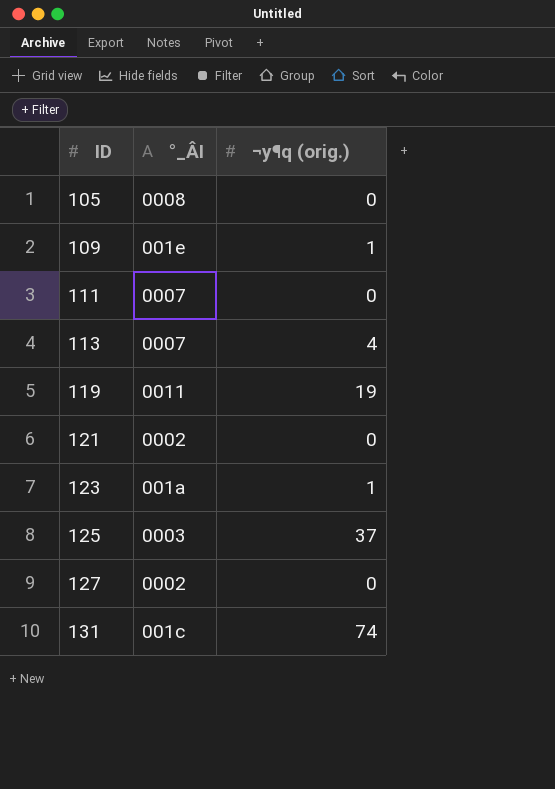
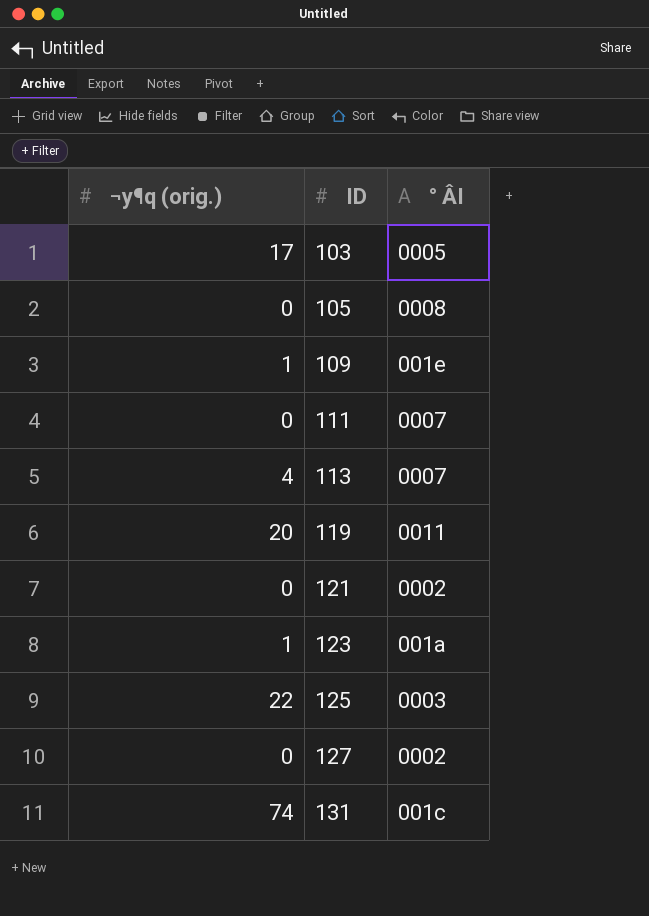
column ¬y¶q (orig.) | position: 3 -> 1
column name: °_ÂI -> ° ÂI
row 103: none -> 17 | 0005
119 | ¬y¶q (orig.): 19 -> 20
125 | ¬y¶q (orig.): 37 -> 22

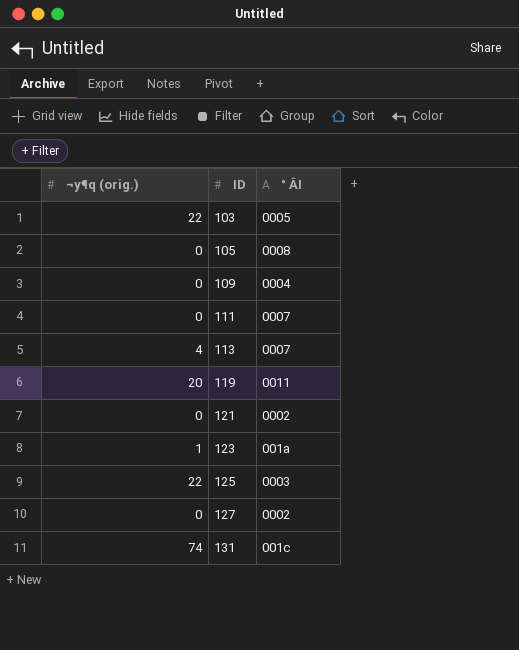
103 | ¬y¶q (orig.): 17 -> 22
109 | ¬y¶q (orig.): 1 -> 0
109 | ° ÂI: 001e -> 0004

